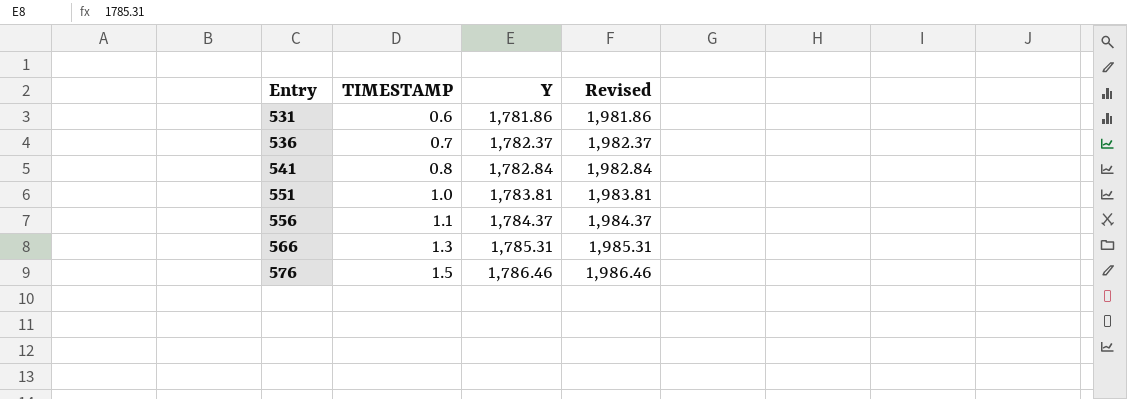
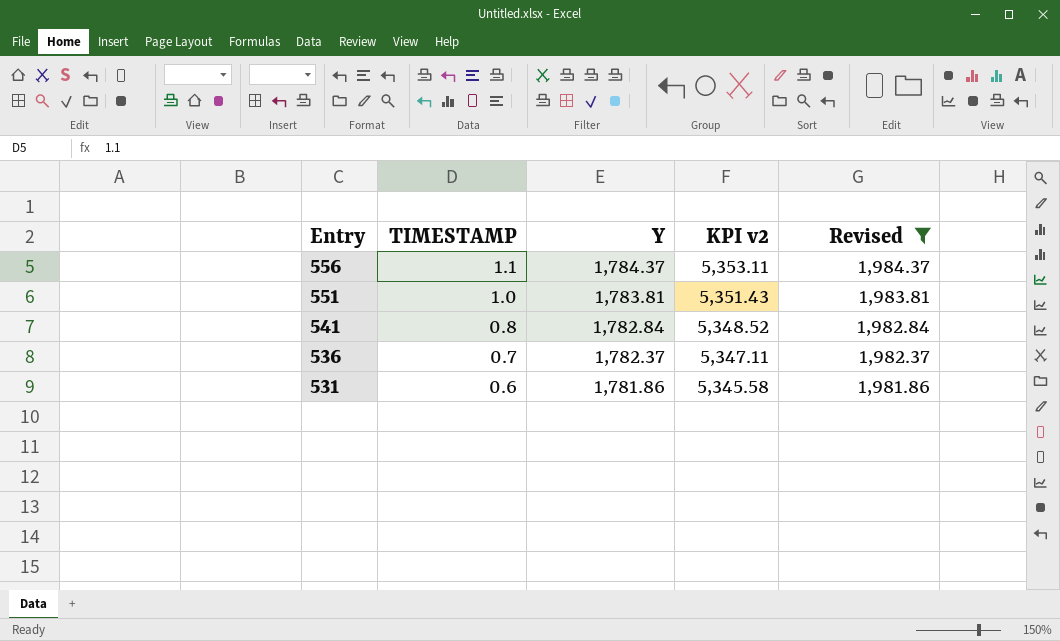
filter: none -> Revised <= 1,984.37
row order: Entry ascending -> Entry descending
column KPI v2 | formula: none -> [Y] * 3

